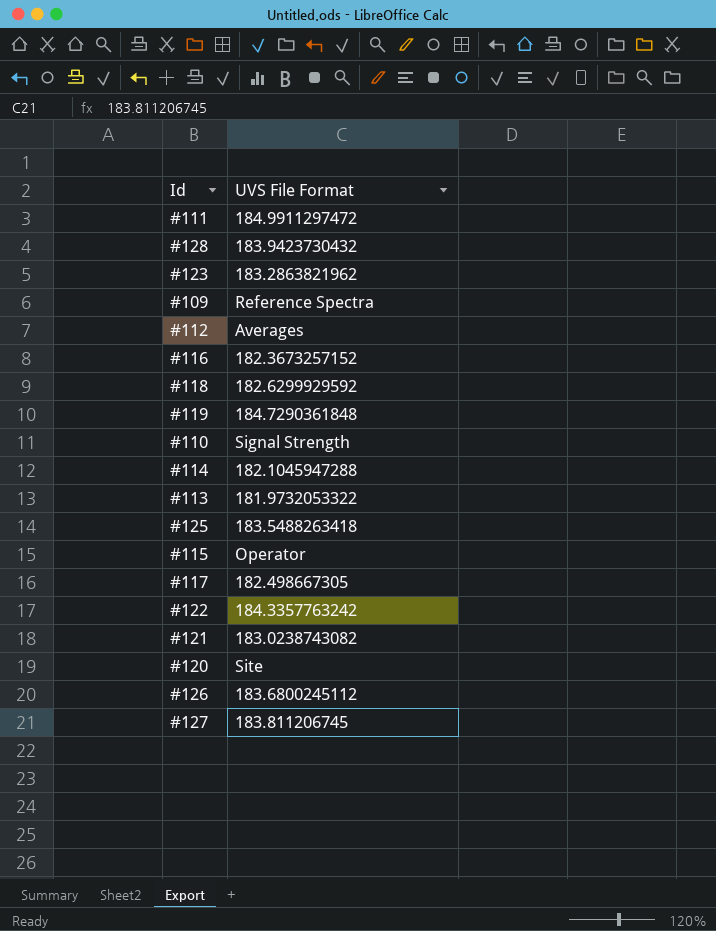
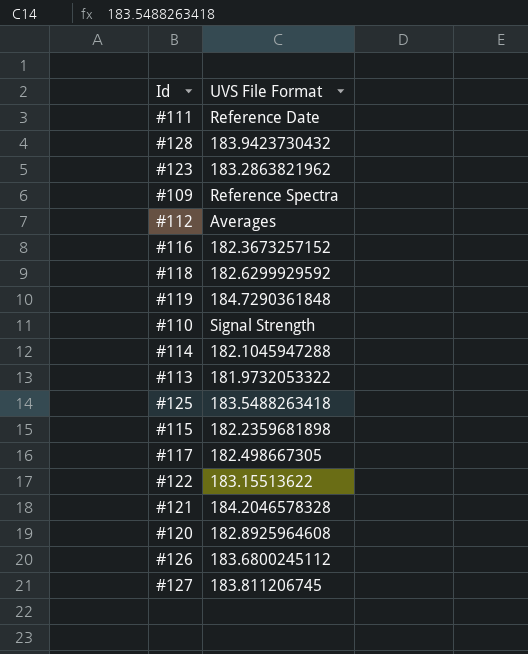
#111 | UVS File Format: 184.9911297472 -> Reference Date
#115 | UVS File Format: Operator -> 182.2359681898
#122 | UVS File Format: 184.3357763242 -> 183.15513622
#121 | UVS File Format: 183.0238743082 -> 184.2046578328
#120 | UVS File Format: Site -> 182.8925964608

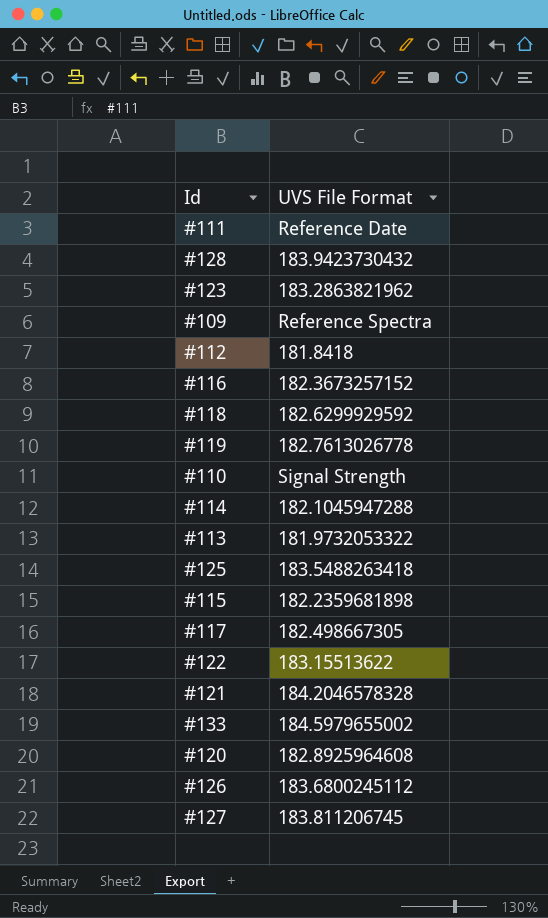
#112 | UVS File Format: Averages -> 181.8418
#119 | UVS File Format: 184.7290361848 -> 182.7613026778
row #133: none -> 184.5979655002

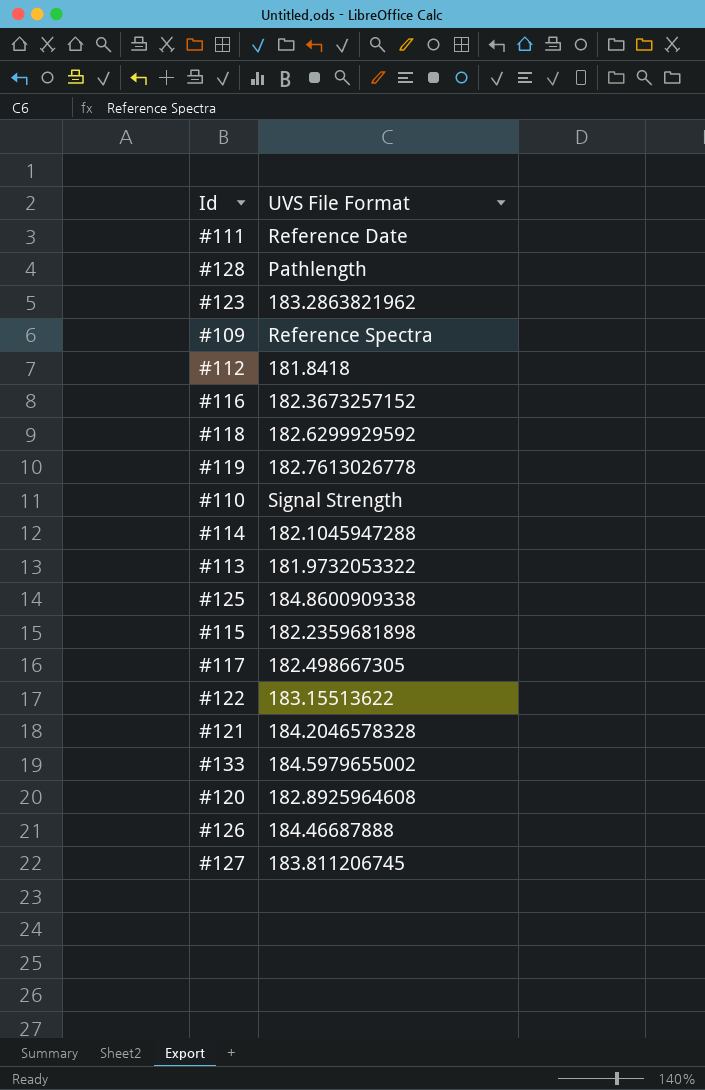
#128 | UVS File Format: 183.9423730432 -> Pathlength
#125 | UVS File Format: 183.5488263418 -> 184.8600909338
#126 | UVS File Format: 183.6800245112 -> 184.46687888

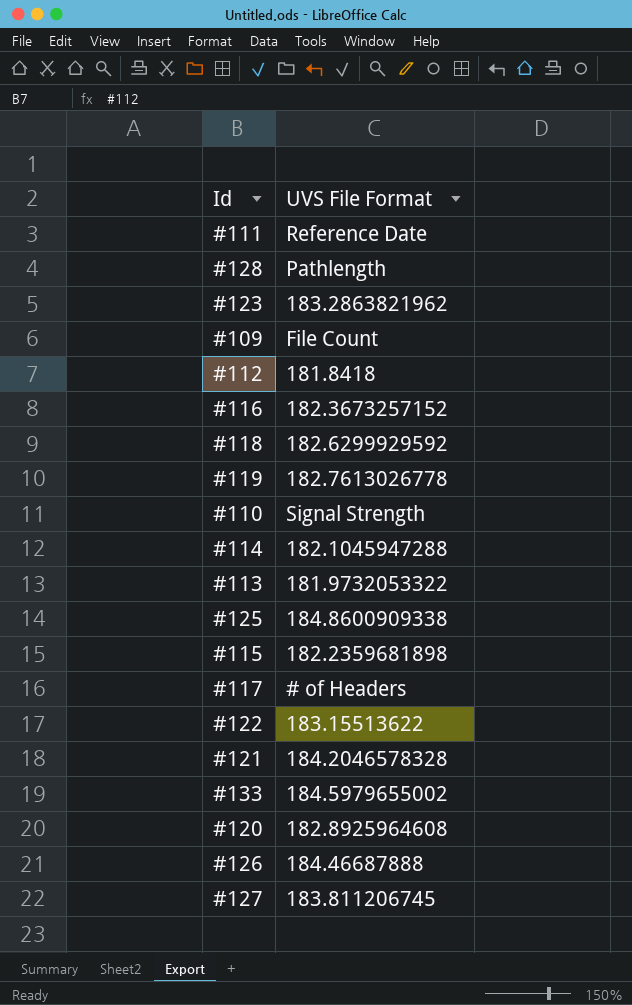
#109 | UVS File Format: Reference Spectra -> File Count
#117 | UVS File Format: 182.498667305 -> # of Headers

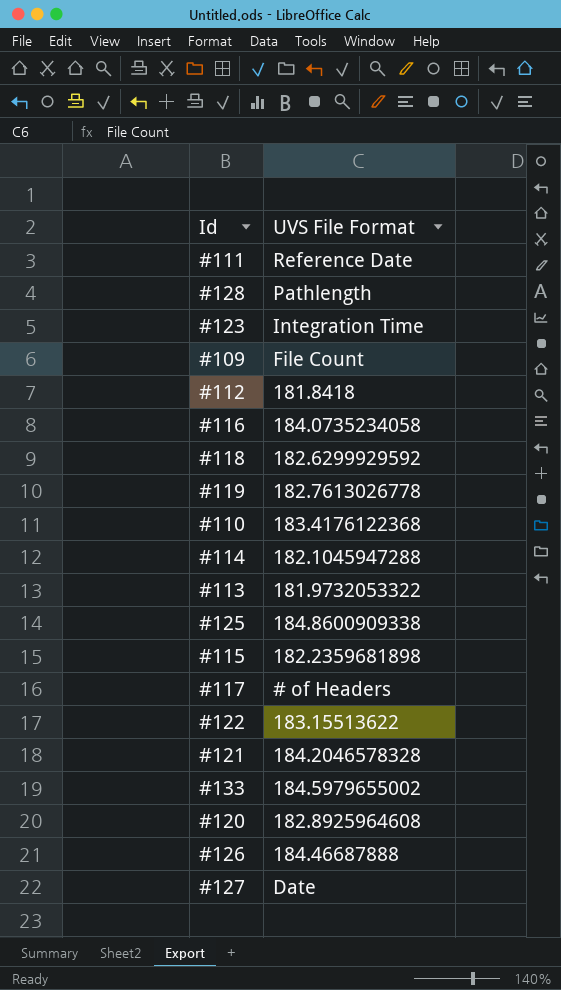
#123 | UVS File Format: 183.2863821962 -> Integration Time
#116 | UVS File Format: 182.3673257152 -> 184.0735234058
#110 | UVS File Format: Signal Strength -> 183.4176122368
#127 | UVS File Format: 183.811206745 -> Date

